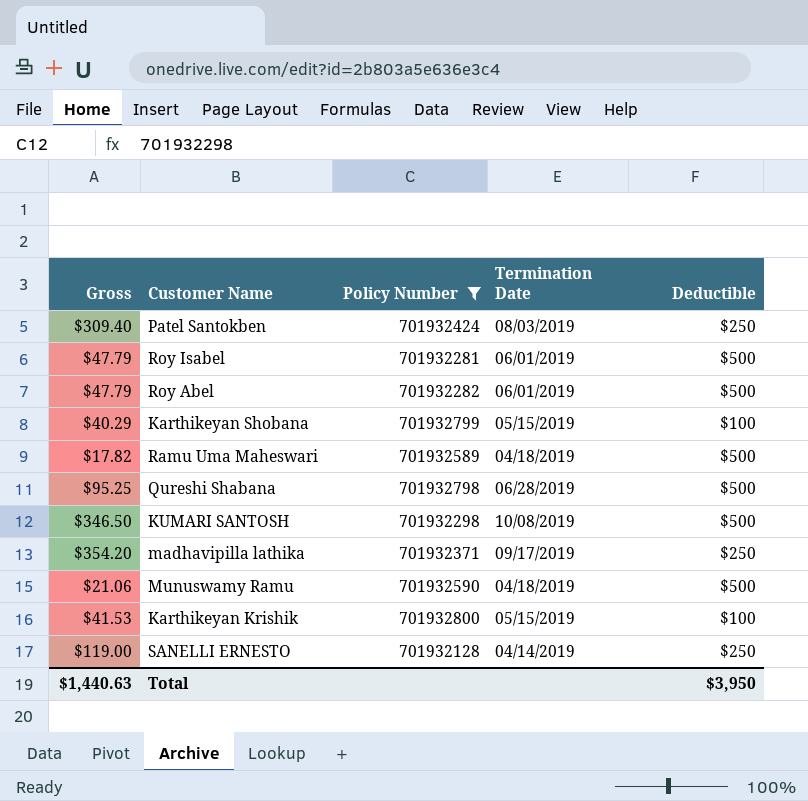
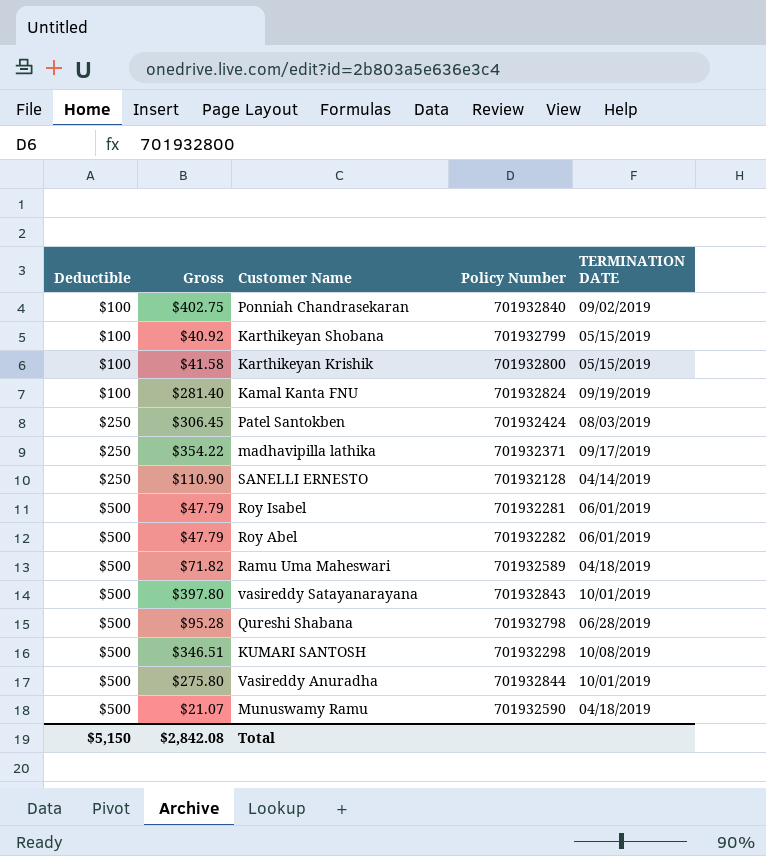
filter: Policy Number <= 701932800 -> none
row order: none -> Deductible ascending
column Deductible | position: 5 -> 1
column name: Termination Date -> TERMINATION DATE
Karthikeyan Shobana | Gross: $40.29 -> $40.92
Karthikeyan Krishik | Gross: $41.53 -> $41.58
Patel Santokben | Gross: $309.40 -> $306.45
madhavipilla lathika | Gross: $354.20 -> $354.22
SANELLI ERNESTO | Gross: $119.00 -> $110.90
Ramu Uma Maheswari | Gross: $17.82 -> $71.82
Qureshi Shabana | Gross: $95.25 -> $95.28
KUMARI SANTOSH | Gross: $346.50 -> $346.51
Munuswamy Ramu | Gross: $21.06 -> $21.07
Total | Deductible: $3,950 -> $5,150
Total | Gross: $1,440.63 -> $2,842.08

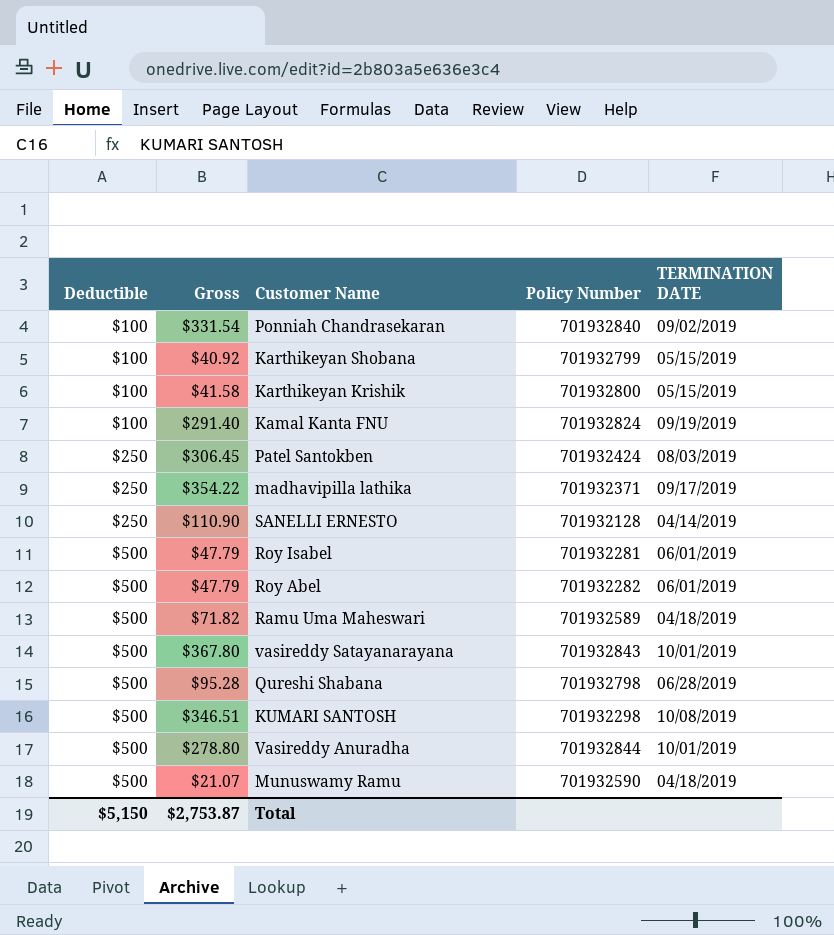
Ponniah Chandrasekaran | Gross: $402.75 -> $331.54
Kamal Kanta FNU | Gross: $281.40 -> $291.40
vasireddy Satayanarayana | Gross: $397.80 -> $367.80
Vasireddy Anuradha | Gross: $275.80 -> $278.80
Total | Gross: $2,842.08 -> $2,753.87

